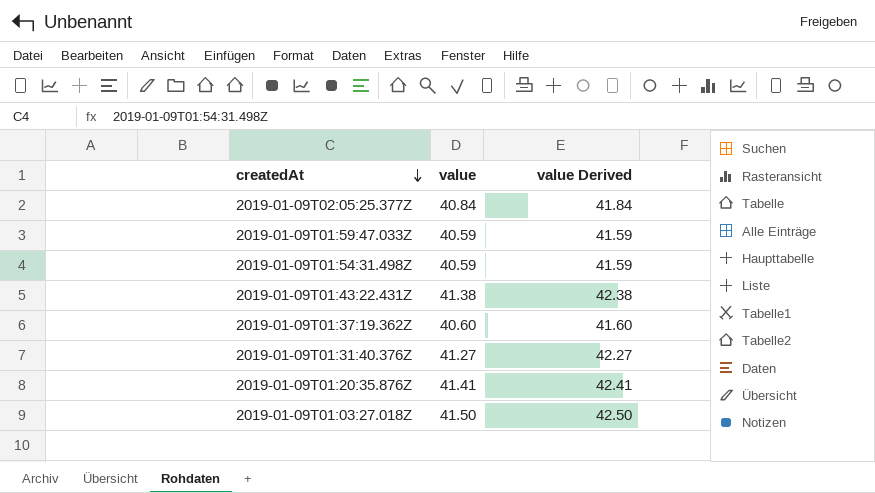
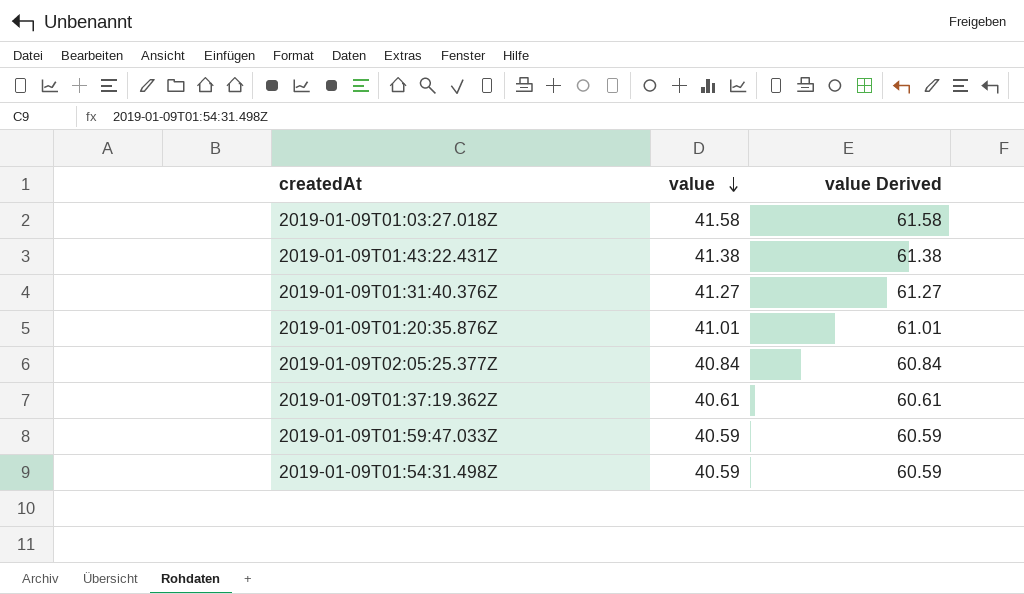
row order: createdAt descending -> value descending
column value Derived | formula: [value] + 1 -> [value] + 20
2019-01-09T01:03:27.018Z | value: 41.50 -> 41.58
2019-01-09T01:20:35.876Z | value: 41.41 -> 41.01
2019-01-09T01:37:19.362Z | value: 40.60 -> 40.61

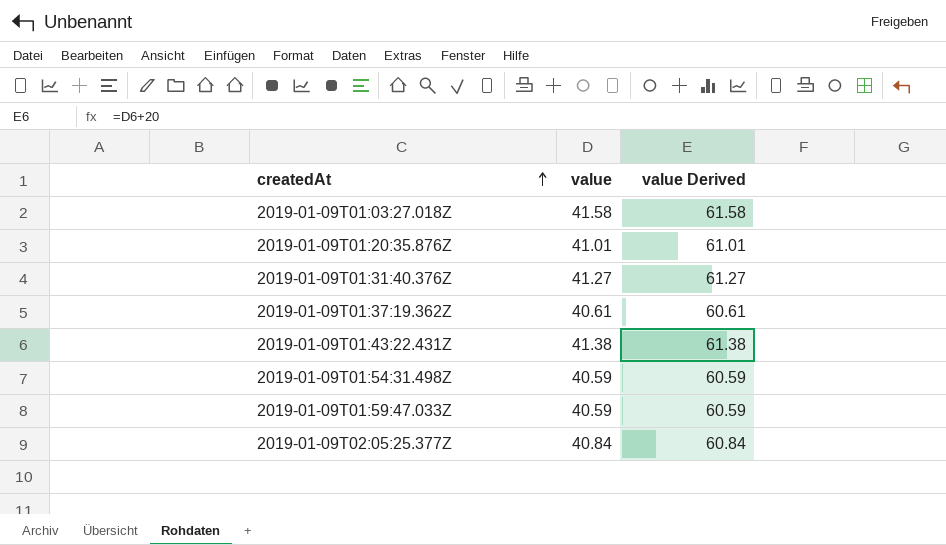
row order: value descending -> createdAt ascending

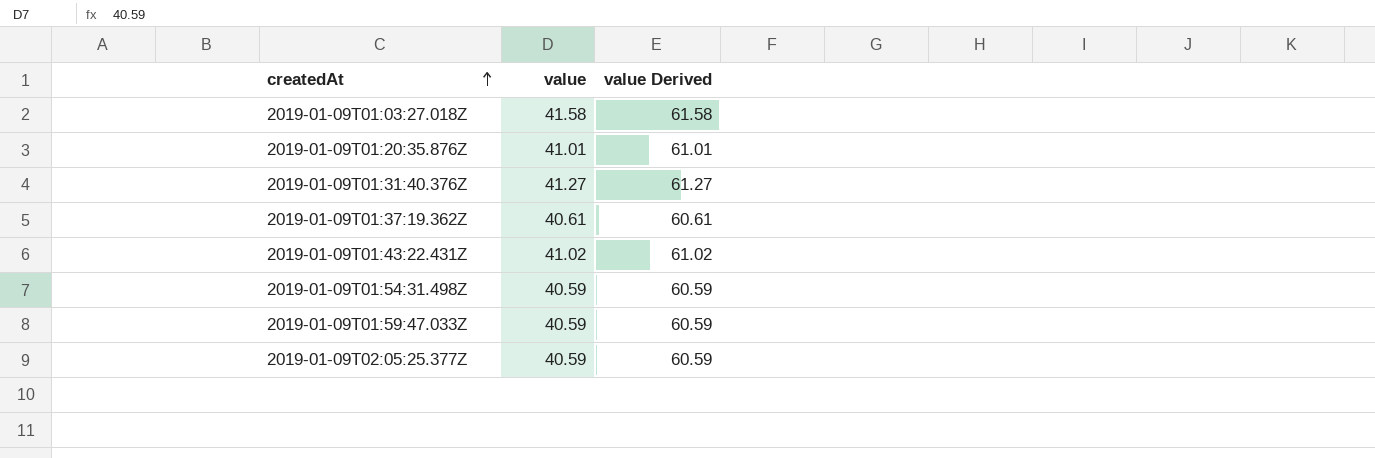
2019-01-09T01:43:22.431Z | value: 41.38 -> 41.02
2019-01-09T01:43:22.431Z | value Derived: 61.38 -> 61.02
2019-01-09T02:05:25.377Z | value: 40.84 -> 40.59
2019-01-09T02:05:25.377Z | value Derived: 60.84 -> 60.59

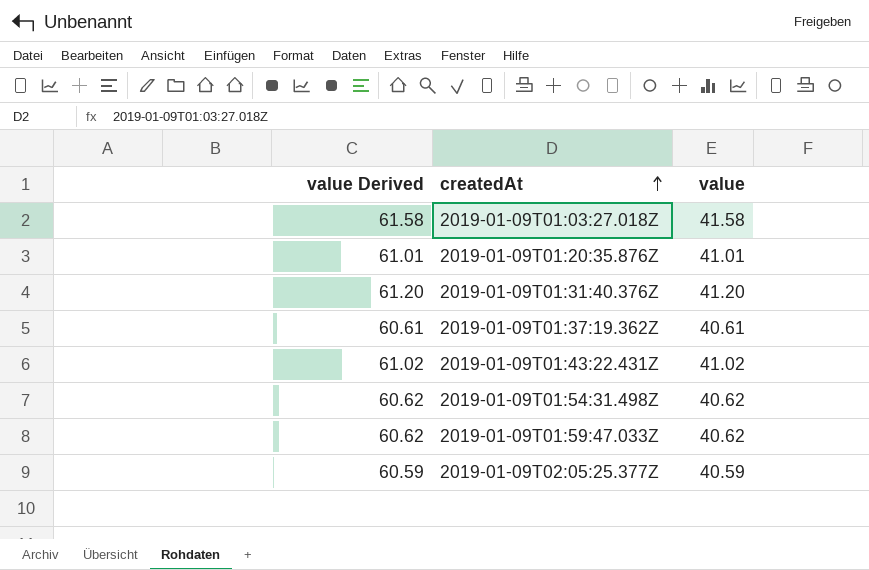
column value Derived | position: 3 -> 1
2019-01-09T01:31:40.376Z | value Derived: 61.27 -> 61.20
2019-01-09T01:31:40.376Z | value: 41.27 -> 41.20
2019-01-09T01:54:31.498Z | value Derived: 60.59 -> 60.62
2019-01-09T01:54:31.498Z | value: 40.59 -> 40.62
2019-01-09T01:59:47.033Z | value Derived: 60.59 -> 60.62
2019-01-09T01:59:47.033Z | value: 40.59 -> 40.62

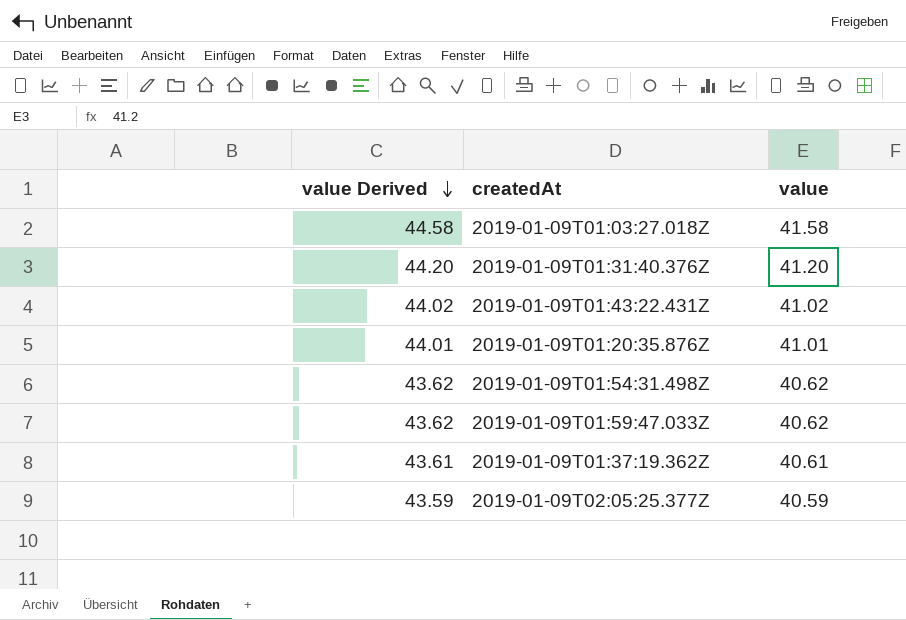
row order: createdAt ascending -> value Derived descending
column value Derived | formula: [value] + 20 -> [value] + 3

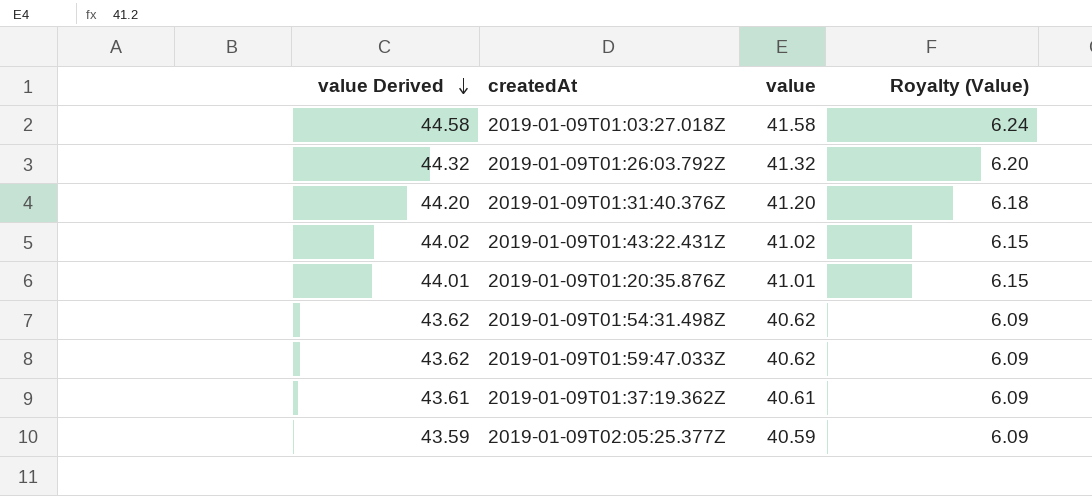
column Royalty (Value) | formula: none -> [value] * 0.15
row 2019-01-09T01:26:03.792Z: none -> 44.32 | 41.32 | 6.20

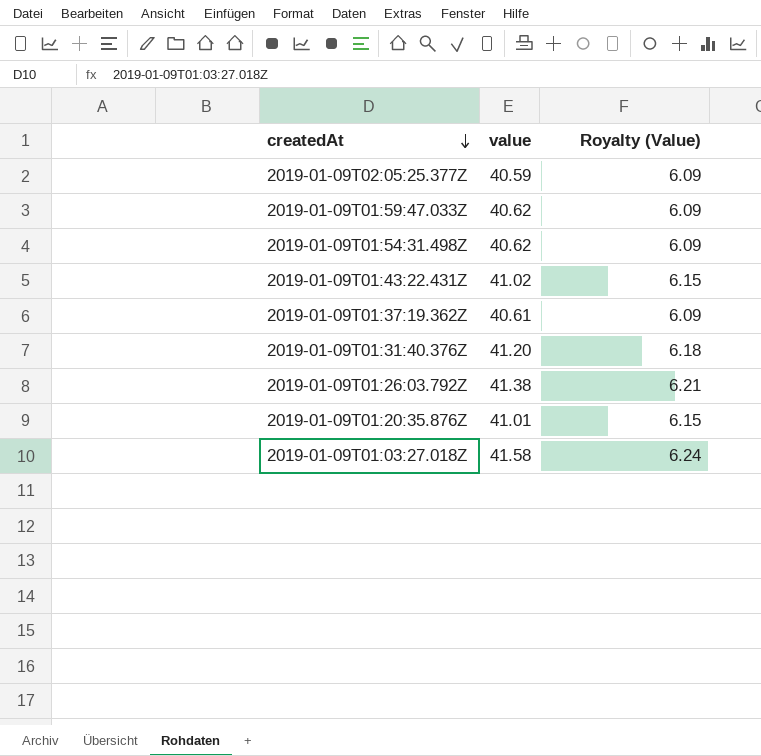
row order: value Derived descending -> createdAt descending
column value Derived | formula: [value] + 3 -> none
2019-01-09T01:26:03.792Z | value: 41.32 -> 41.38
2019-01-09T01:26:03.792Z | Royalty (Value): 6.20 -> 6.21

